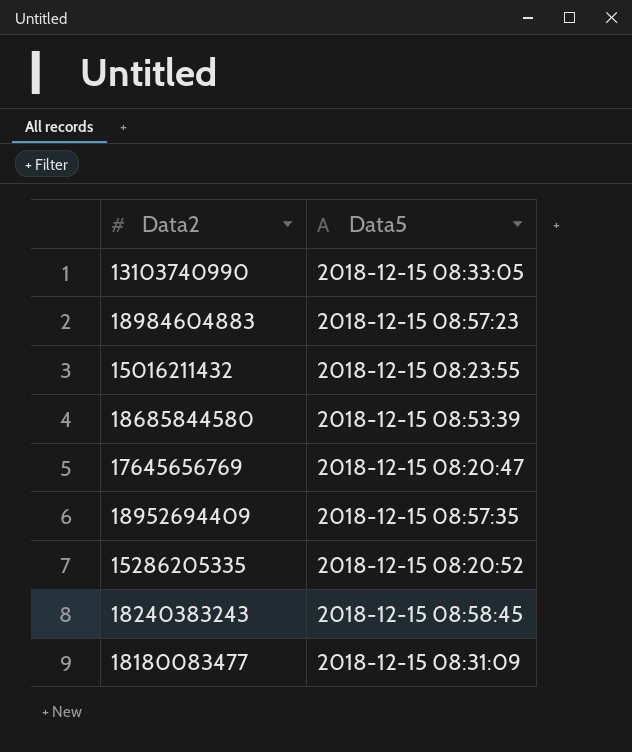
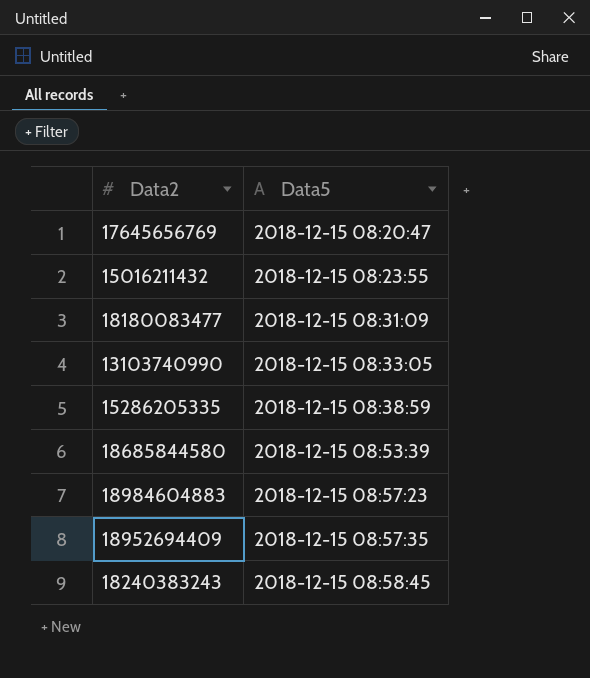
row order: none -> Data5 ascending
15286205335 | Data5: 2018-12-15 08:20:52 -> 2018-12-15 08:38:59

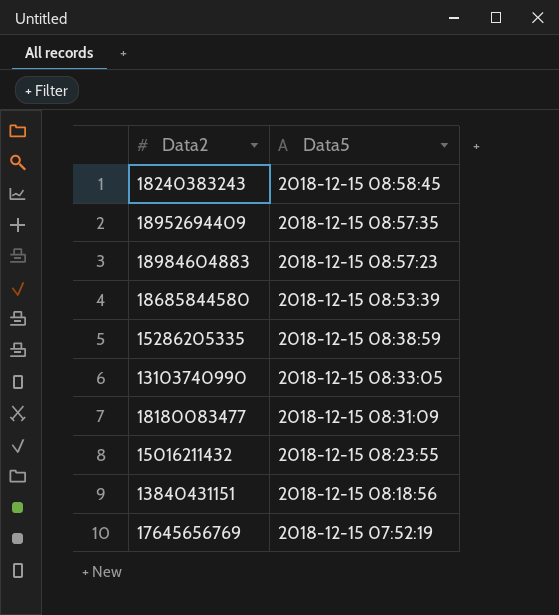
row order: Data5 ascending -> Data5 descending
row 13840431151: none -> 2018-12-15 08:18:56
17645656769 | Data5: 2018-12-15 08:20:47 -> 2018-12-15 07:52:19

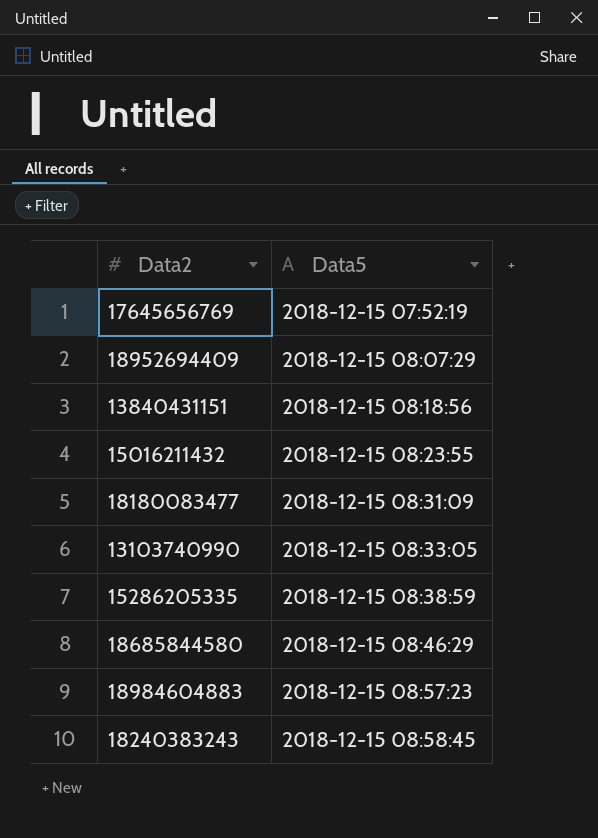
row order: Data5 descending -> Data5 ascending
18952694409 | Data5: 2018-12-15 08:57:35 -> 2018-12-15 08:07:29
18685844580 | Data5: 2018-12-15 08:53:39 -> 2018-12-15 08:46:29

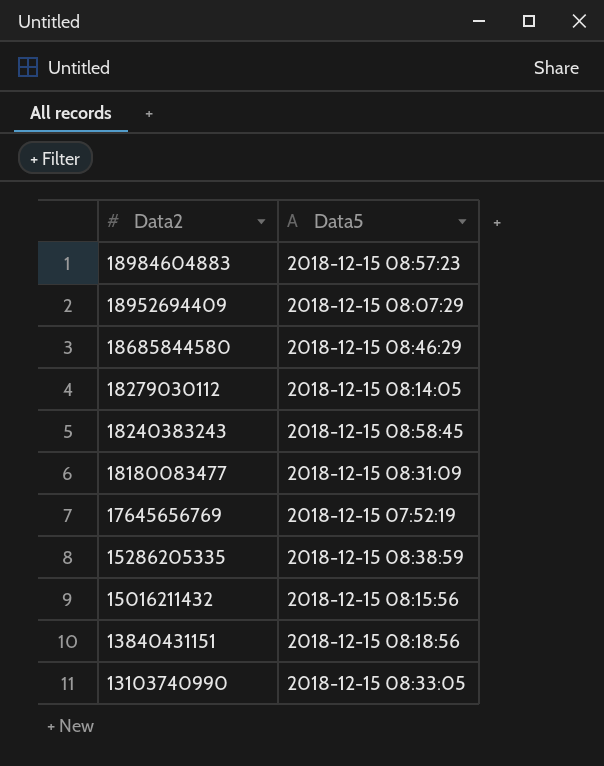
row order: Data5 ascending -> Data2 descending
row 18279030112: none -> 2018-12-15 08:14:05
15016211432 | Data5: 2018-12-15 08:23:55 -> 2018-12-15 08:15:56

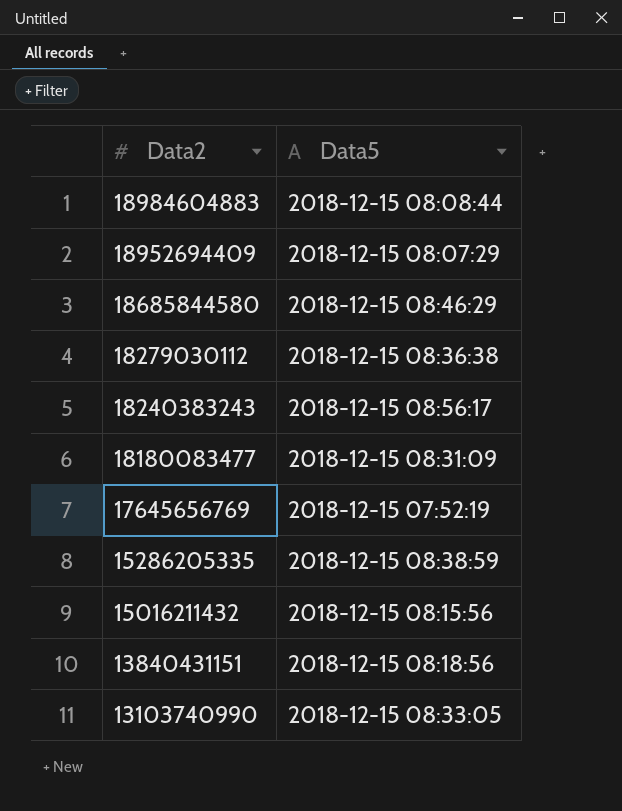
18984604883 | Data5: 2018-12-15 08:57:23 -> 2018-12-15 08:08:44
18279030112 | Data5: 2018-12-15 08:14:05 -> 2018-12-15 08:36:38
18240383243 | Data5: 2018-12-15 08:58:45 -> 2018-12-15 08:56:17

